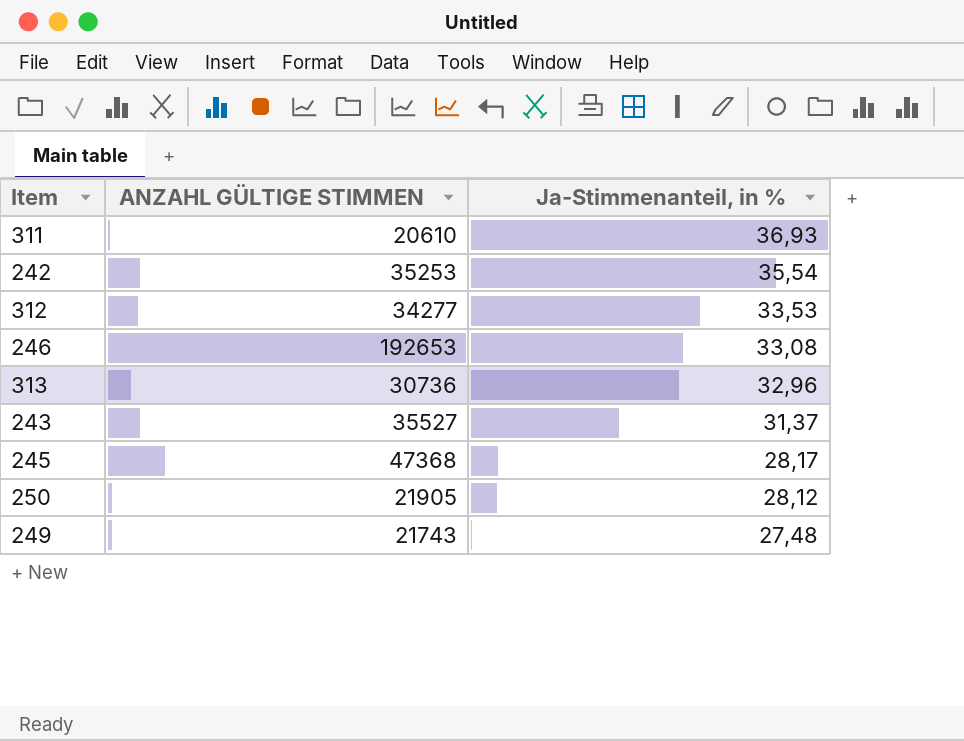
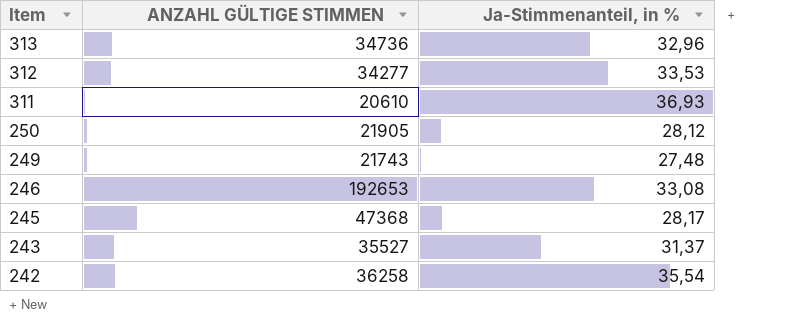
row order: Ja-Stimmenanteil, in % descending -> Item descending
313 | ANZAHL GÜLTIGE STIMMEN: 30736 -> 34736
242 | ANZAHL GÜLTIGE STIMMEN: 35253 -> 36258

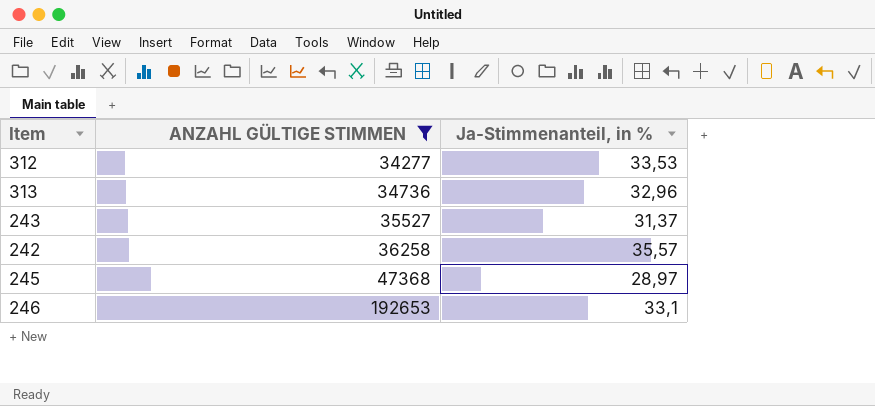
filter: none -> ANZAHL GÜLTIGE STIMMEN >= 34277
row order: Item descending -> ANZAHL GÜLTIGE STIMMEN ascending
242 | Ja-Stimmenanteil, in %: 35,54 -> 35,57
245 | Ja-Stimmenanteil, in %: 28,17 -> 28,97
246 | Ja-Stimmenanteil, in %: 33,08 -> 33,1

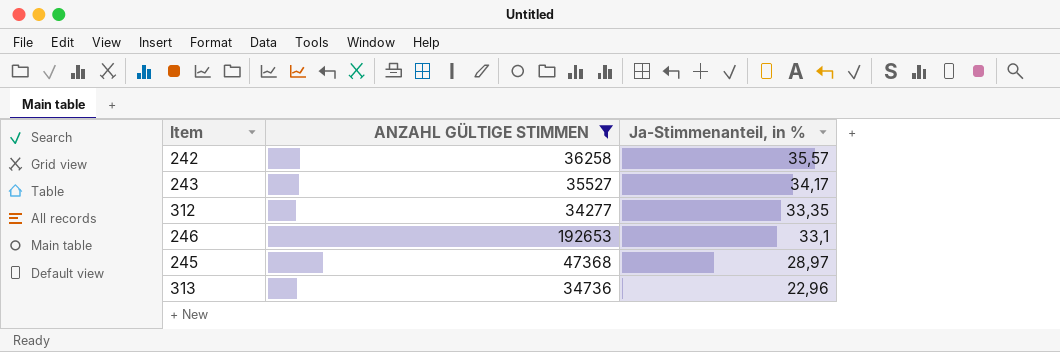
row order: ANZAHL GÜLTIGE STIMMEN ascending -> Ja-Stimmenanteil, in % descending
243 | Ja-Stimmenanteil, in %: 31,37 -> 34,17
312 | Ja-Stimmenanteil, in %: 33,53 -> 33,35
313 | Ja-Stimmenanteil, in %: 32,96 -> 22,96

